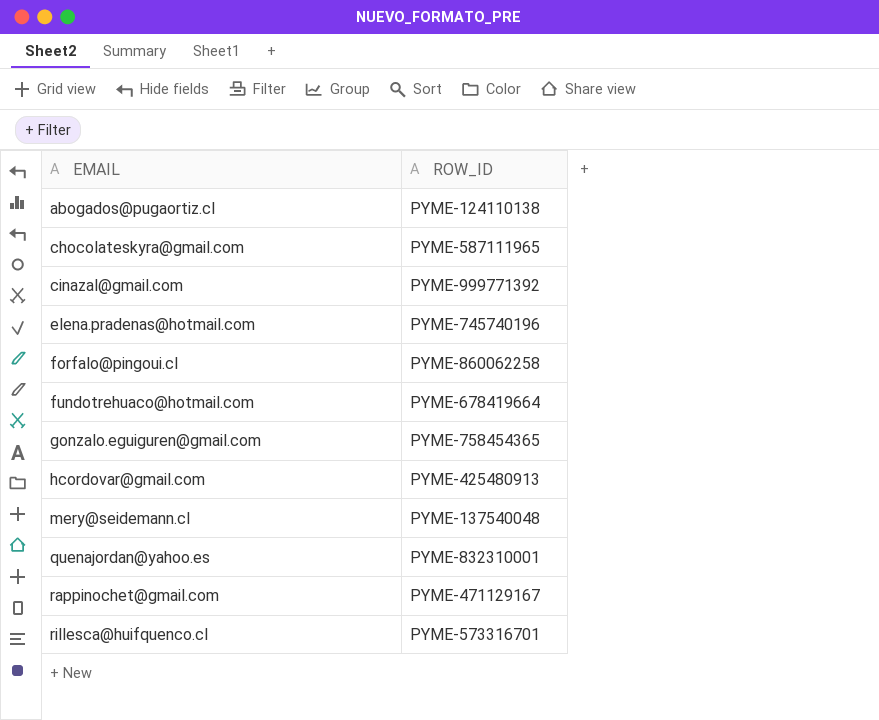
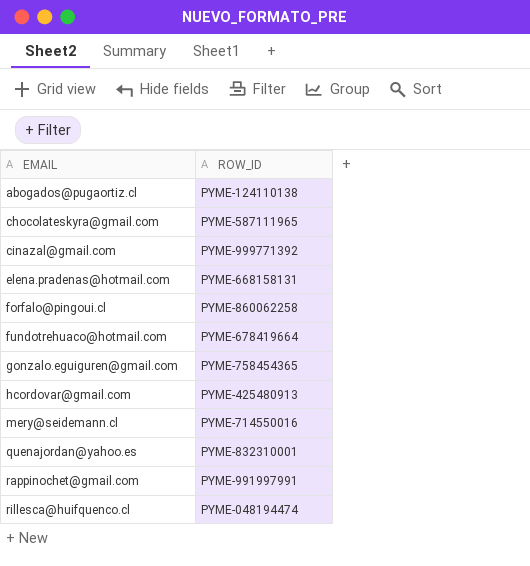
elena.pradenas@hotmail.com | ROW_ID: PYME-745740196 -> PYME-668158131
mery@seidemann.cl | ROW_ID: PYME-137540048 -> PYME-714550016
rappinochet@gmail.com | ROW_ID: PYME-471129167 -> PYME-991997991
rillesca@huifquenco.cl | ROW_ID: PYME-573316701 -> PYME-048194474

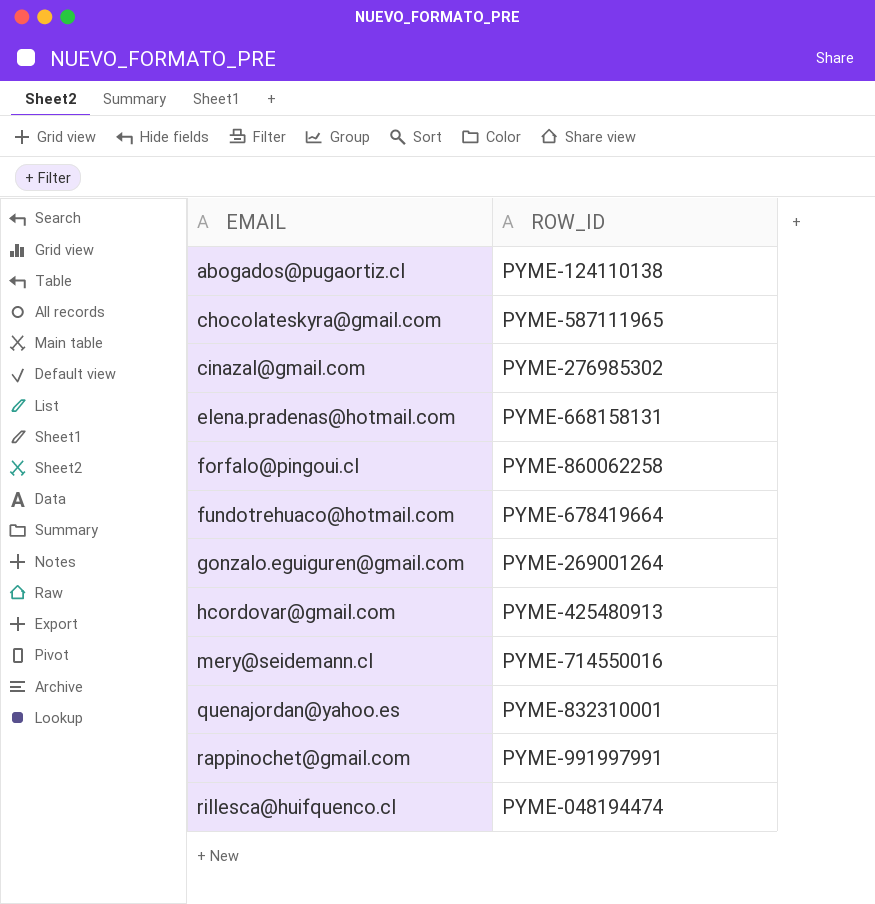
cinazal@gmail.com | ROW_ID: PYME-999771392 -> PYME-276985302
gonzalo.eguiguren@gmail.com | ROW_ID: PYME-758454365 -> PYME-269001264

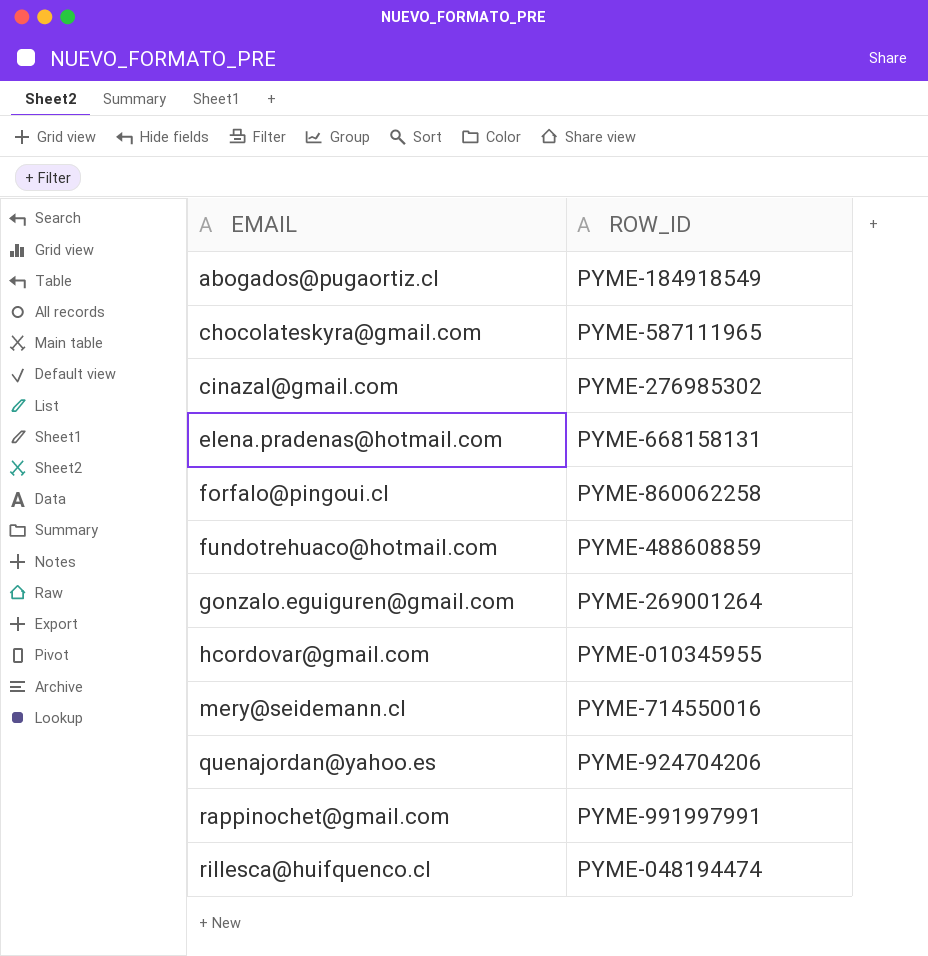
abogados@pugaortiz.cl | ROW_ID: PYME-124110138 -> PYME-184918549
fundotrehuaco@hotmail.com | ROW_ID: PYME-678419664 -> PYME-488608859
hcordovar@gmail.com | ROW_ID: PYME-425480913 -> PYME-010345955
quenajordan@yahoo.es | ROW_ID: PYME-832310001 -> PYME-924704206

